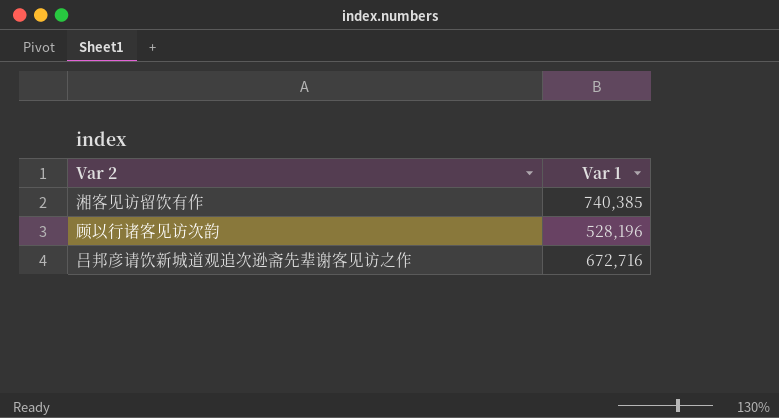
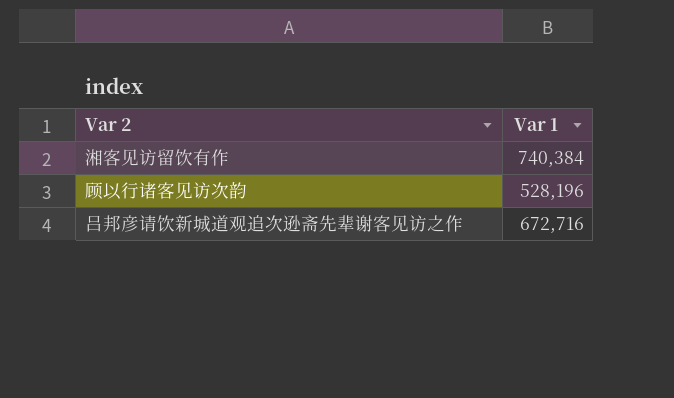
湘客见访留饮有作 | Var 1: 740,385 -> 740,384

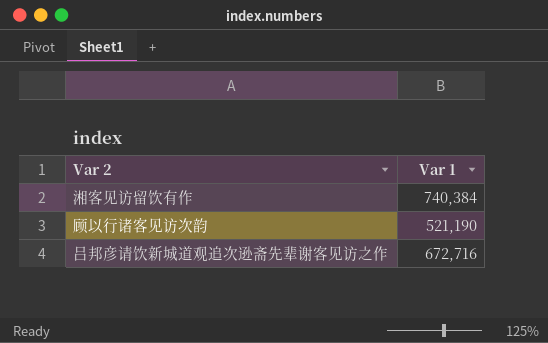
顾以行诸客见访次韵 | Var 1: 528,196 -> 521,190

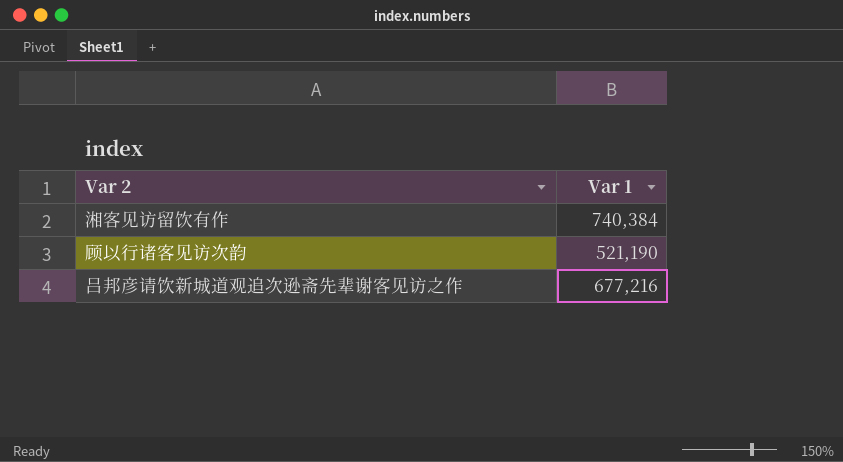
吕邦彦请饮新城道观追次逊斋先辈谢客见访之作 | Var 1: 672,716 -> 677,216

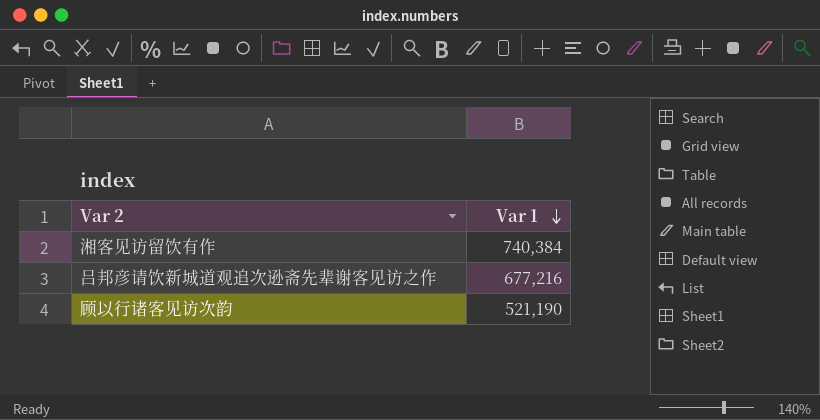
row order: none -> Var 1 descending

